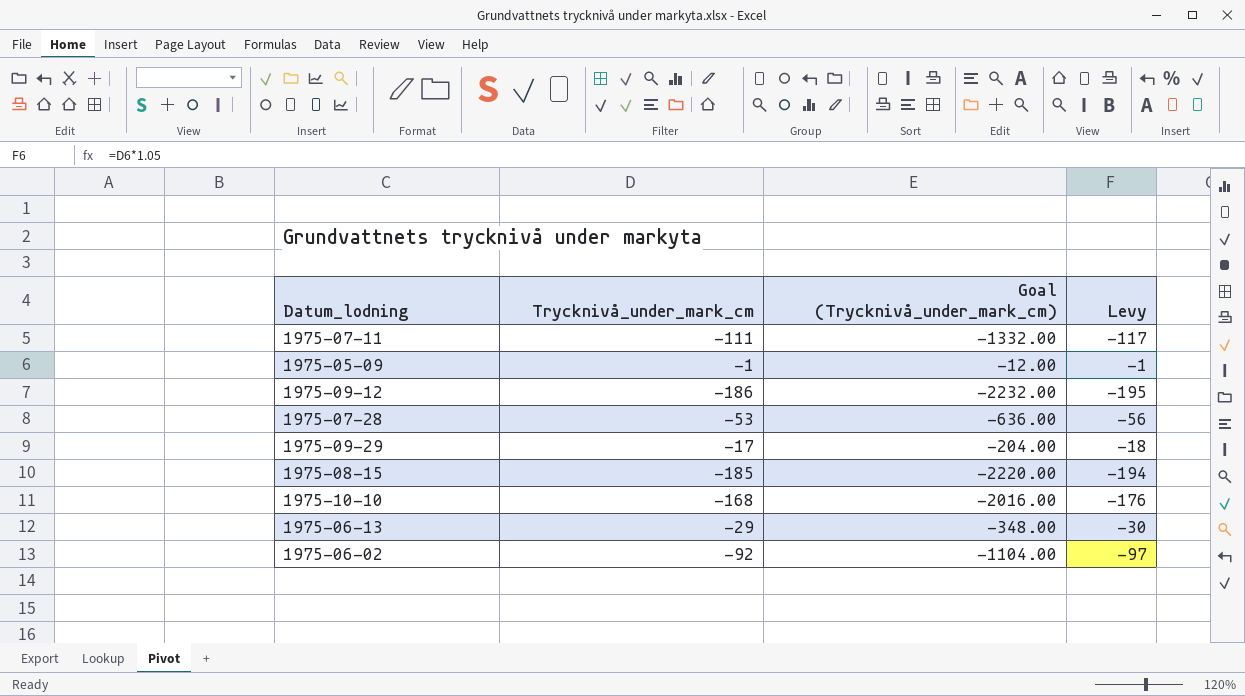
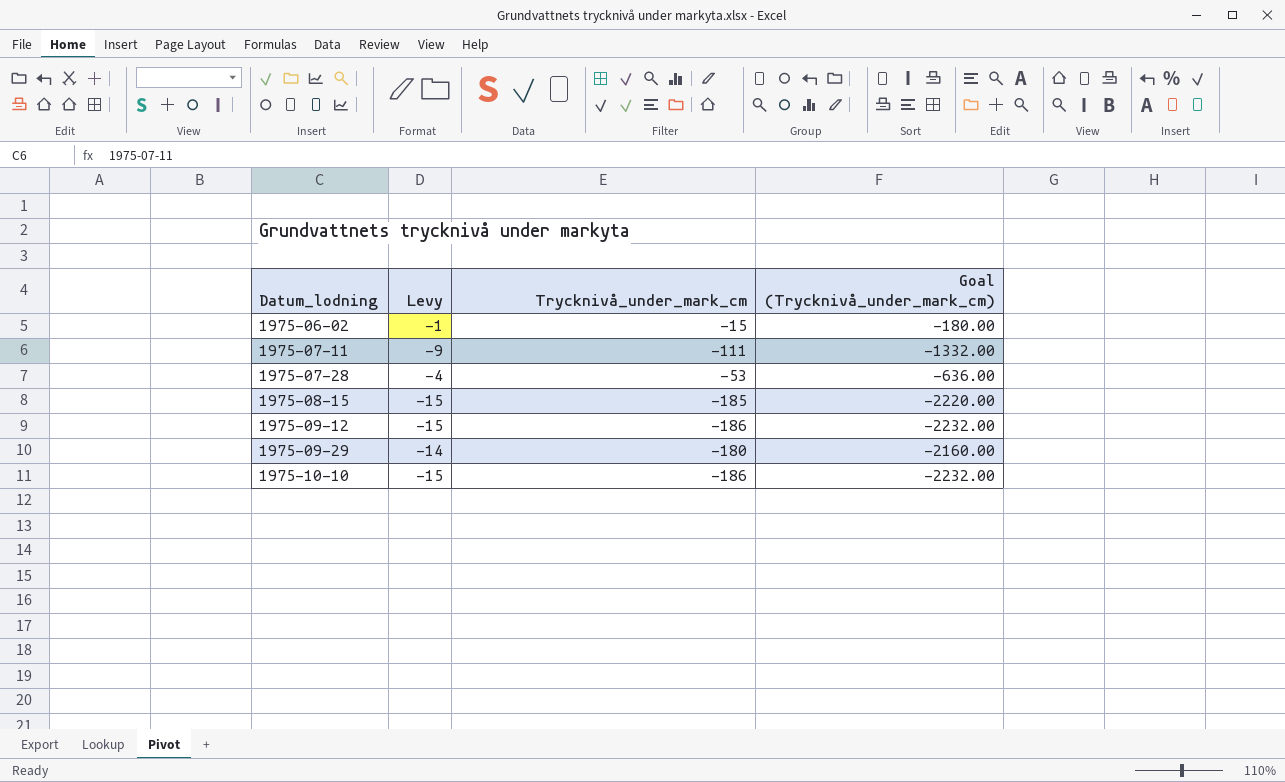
row order: none -> Datum_lodning ascending
column Levy | formula: [Trycknivå_under_mark_cm] * 1.05 -> [Trycknivå_under_mark_cm] * 0.08
column Levy | position: 4 -> 2
row 1975-05-09: -1 | -12.00 | -1 -> none
row 1975-06-13: -29 | -348.00 | -30 -> none
1975-06-02 | Trycknivå_under_mark_cm: -92 -> -15
1975-06-02 | Goal (Trycknivå_under_mark_cm): -1104.00 -> -180.00
1975-09-29 | Trycknivå_under_mark_cm: -17 -> -180
1975-09-29 | Goal (Trycknivå_under_mark_cm): -204.00 -> -2160.00
1975-10-10 | Trycknivå_under_mark_cm: -168 -> -186
1975-10-10 | Goal (Trycknivå_under_mark_cm): -2016.00 -> -2232.00

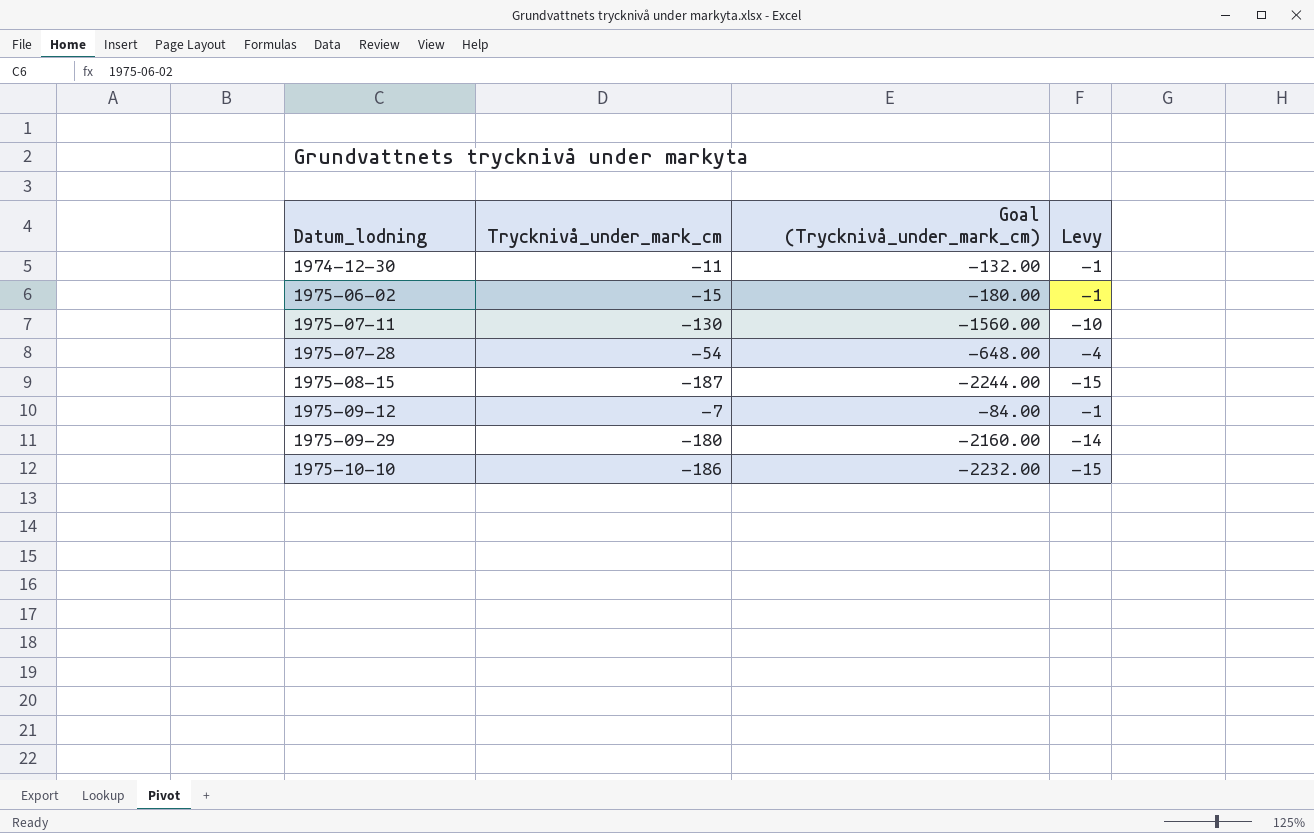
column Levy | position: 2 -> 4
row 1974-12-30: none -> -11 | -132.00 | -1
1975-07-11 | Trycknivå_under_mark_cm: -111 -> -130
1975-07-11 | Goal (Trycknivå_under_mark_cm): -1332.00 -> -1560.00
1975-07-11 | Levy: -9 -> -10
1975-07-28 | Trycknivå_under_mark_cm: -53 -> -54
1975-07-28 | Goal (Trycknivå_under_mark_cm): -636.00 -> -648.00
1975-08-15 | Trycknivå_under_mark_cm: -185 -> -187
1975-08-15 | Goal (Trycknivå_under_mark_cm): -2220.00 -> -2244.00
1975-09-12 | Trycknivå_under_mark_cm: -186 -> -7
1975-09-12 | Goal (Trycknivå_under_mark_cm): -2232.00 -> -84.00
1975-09-12 | Levy: -15 -> -1

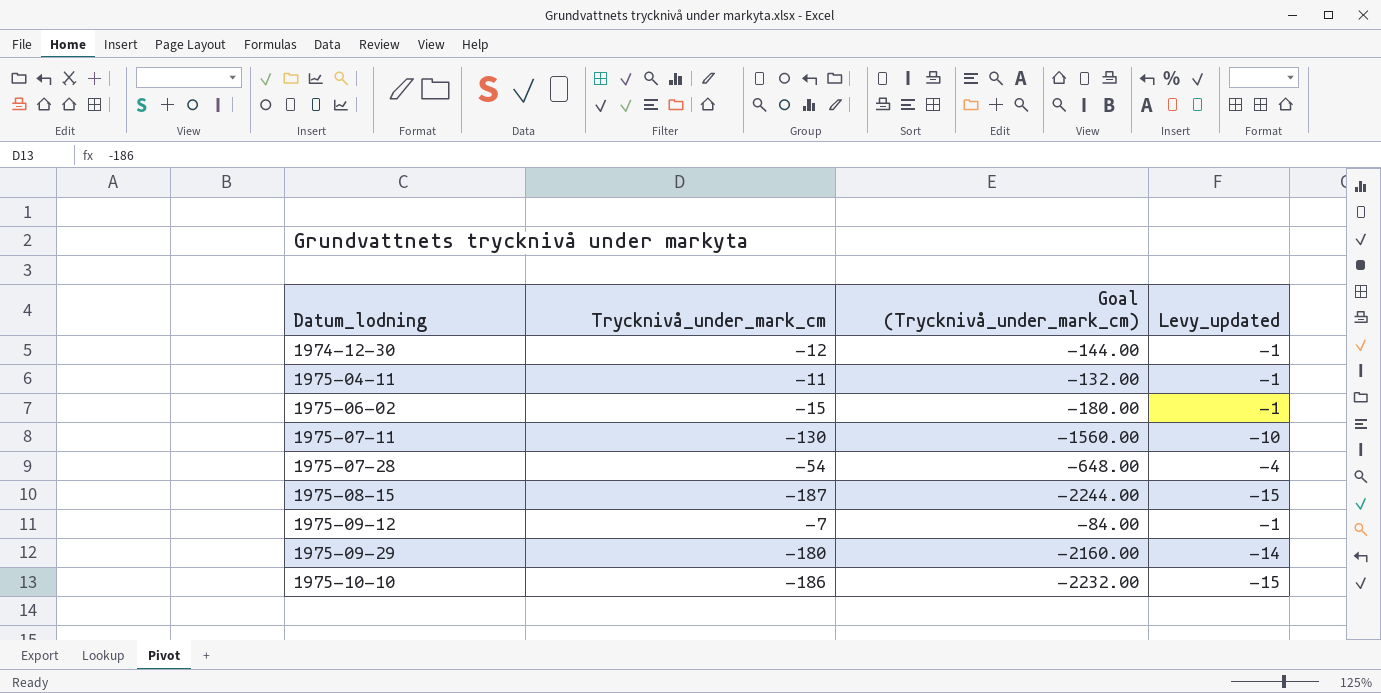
column name: Levy -> Levy_updated
1974-12-30 | Trycknivå_under_mark_cm: -11 -> -12
1974-12-30 | Goal (Trycknivå_under_mark_cm): -132.00 -> -144.00
row 1975-04-11: none -> -11 | -132.00 | -1

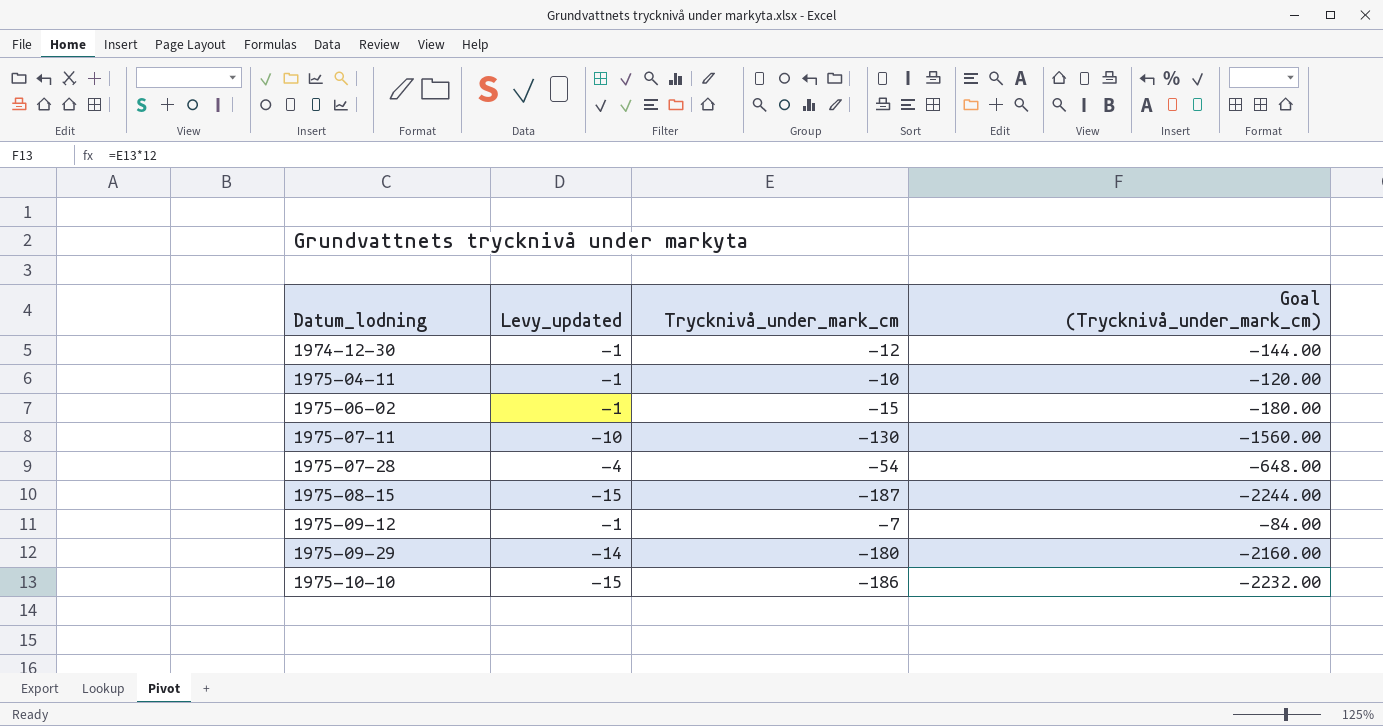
column Levy_updated | position: 4 -> 2
1975-04-11 | Trycknivå_under_mark_cm: -11 -> -10
1975-04-11 | Goal (Trycknivå_under_mark_cm): -132.00 -> -120.00

